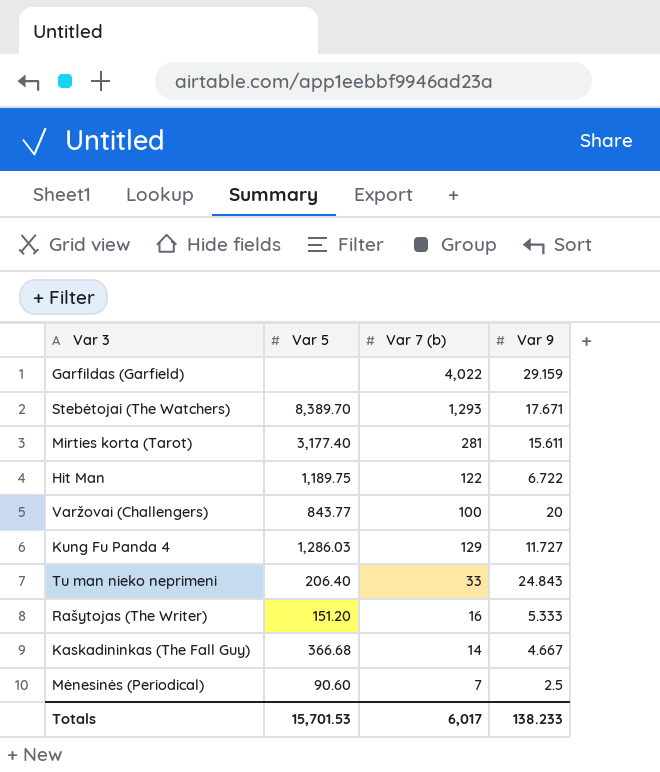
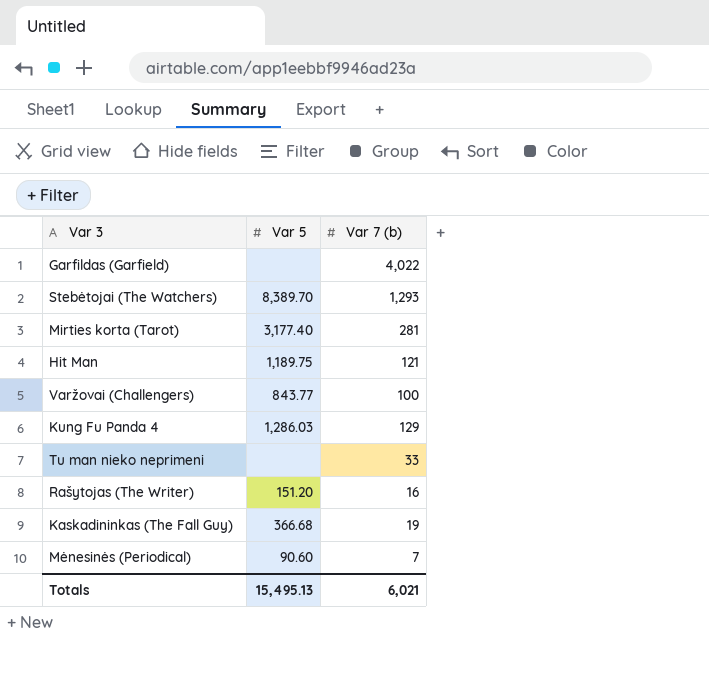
column Var 9 | position: 4 -> none
Hit Man | Var 7 (b): 122 -> 121
Tu man nieko neprimeni | Var 5: 206.40 -> none
Kaskadininkas (The Fall Guy) | Var 7 (b): 14 -> 19
Totals | Var 5: 15,701.53 -> 15,495.13
Totals | Var 7 (b): 6,017 -> 6,021

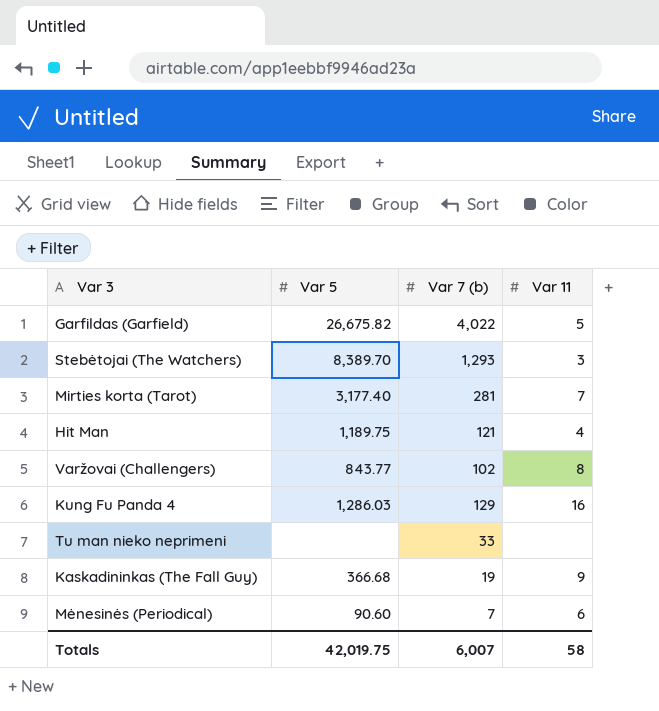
column Var 11 | position: none -> 4
row Rašytojas (The Writer): 151.20 | 16 -> none
Garfildas (Garfield) | Var 5: none -> 26,675.82
Varžovai (Challengers) | Var 7 (b): 100 -> 102
Totals | Var 5: 15,495.13 -> 42,019.75
Totals | Var 7 (b): 6,021 -> 6,007

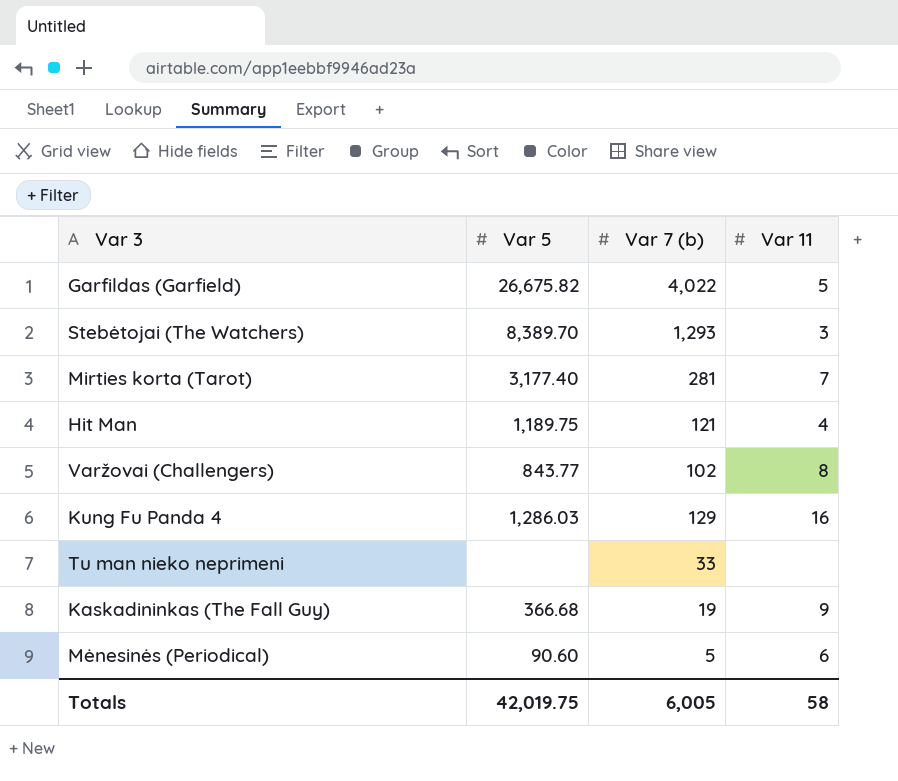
Mėnesinės (Periodical) | Var 7 (b): 7 -> 5
Totals | Var 7 (b): 6,007 -> 6,005

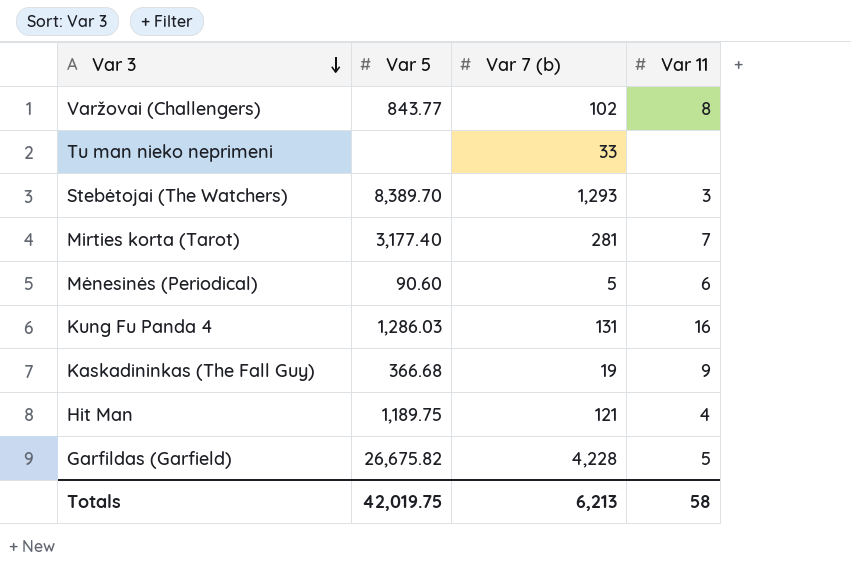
row order: none -> Var 3 descending
Kung Fu Panda 4 | Var 7 (b): 129 -> 131
Garfildas (Garfield) | Var 7 (b): 4,022 -> 4,228
Totals | Var 7 (b): 6,005 -> 6,213

